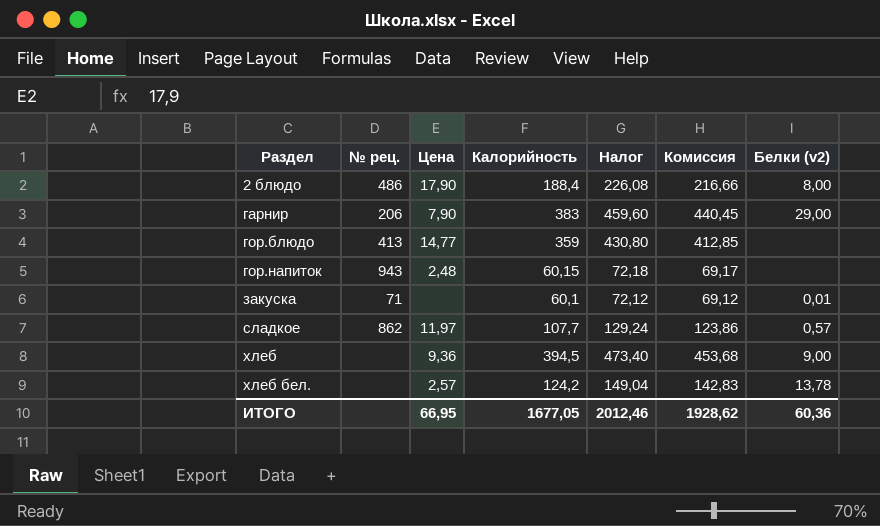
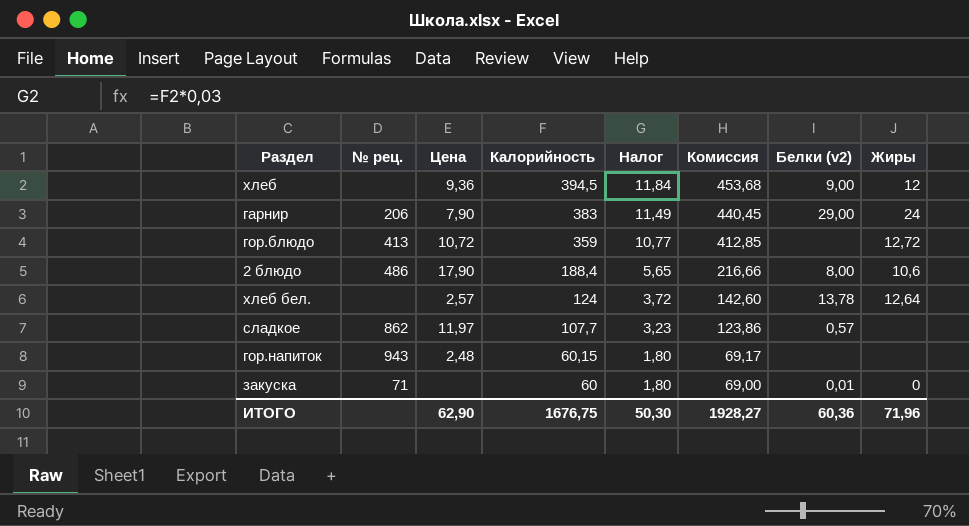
row order: Раздел ascending -> Калорийность descending
column Налог | formula: [Калорийность] * 1,2 -> [Калорийность] * 0,03
column Жиры | position: none -> 8
гор.блюдо | Цена: 14,77 -> 10,72
хлеб бел. | Калорийность: 124,2 -> 124
хлеб бел. | Комиссия: 142,83 -> 142,60
закуска | Калорийность: 60,1 -> 60
закуска | Комиссия: 69,12 -> 69,00
ИТОГО | Цена: 66,95 -> 62,90
ИТОГО | Калорийность: 1677,05 -> 1676,75
ИТОГО | Налог: 2012,46 -> 50,30
ИТОГО | Комиссия: 1928,62 -> 1928,27

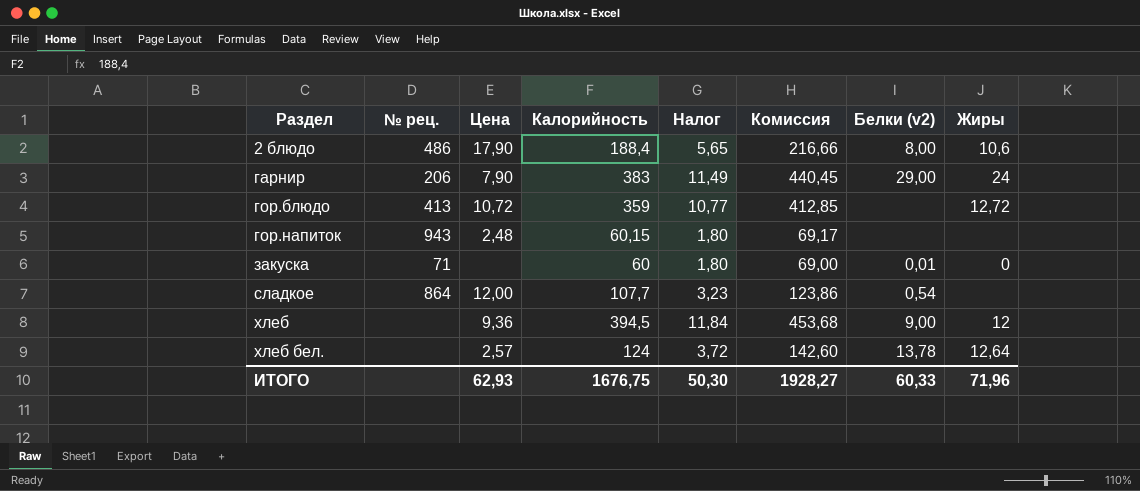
row order: Калорийность descending -> Раздел ascending
сладкое | № рец.: 862 -> 864
сладкое | Цена: 11,97 -> 12,00
сладкое | Белки (v2): 0,57 -> 0,54
ИТОГО | Цена: 62,90 -> 62,93
ИТОГО | Белки (v2): 60,36 -> 60,33

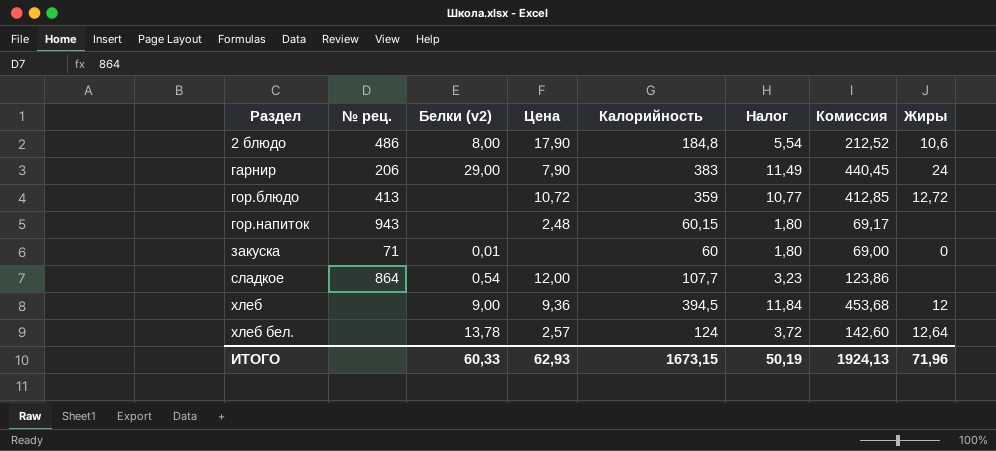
column Белки (v2) | position: 7 -> 3
2 блюдо | Калорийность: 188,4 -> 184,8
2 блюдо | Налог: 5,65 -> 5,54
2 блюдо | Комиссия: 216,66 -> 212,52
ИТОГО | Калорийность: 1676,75 -> 1673,15
ИТОГО | Налог: 50,30 -> 50,19
ИТОГО | Комиссия: 1928,27 -> 1924,13

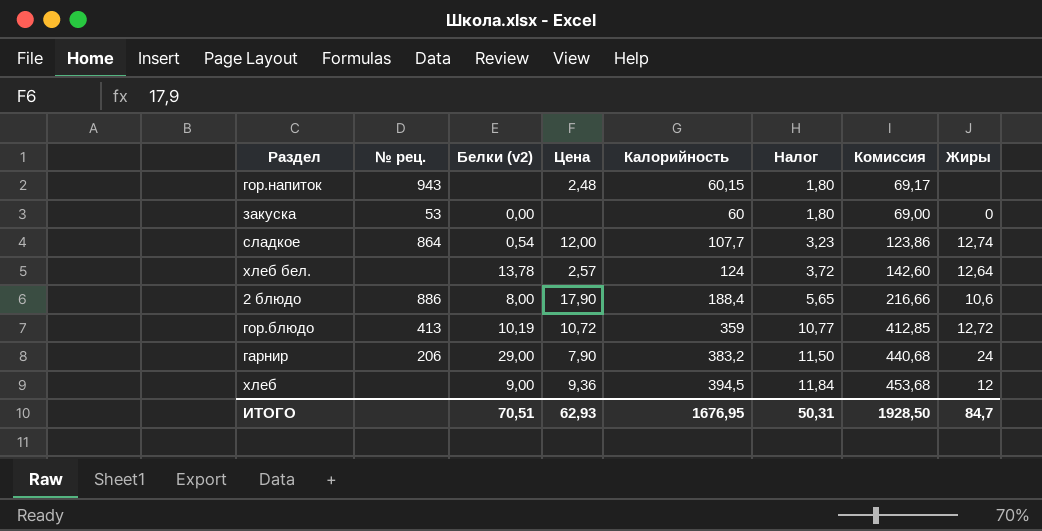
row order: Раздел ascending -> Налог ascending
закуска | № рец.: 71 -> 53
закуска | Белки (v2): 0,01 -> 0,00
сладкое | Жиры: none -> 12,74
2 блюдо | № рец.: 486 -> 886
2 блюдо | Калорийность: 184,8 -> 188,4
2 блюдо | Налог: 5,54 -> 5,65
2 блюдо | Комиссия: 212,52 -> 216,66
гор.блюдо | Белки (v2): none -> 10,19
гарнир | Калорийность: 383 -> 383,2
гарнир | Налог: 11,49 -> 11,50
гарнир | Комиссия: 440,45 -> 440,68
ИТОГО | Белки (v2): 60,33 -> 70,51
ИТОГО | Калорийность: 1673,15 -> 1676,95
ИТОГО | Налог: 50,19 -> 50,31
ИТОГО | Комиссия: 1924,13 -> 1928,50
ИТОГО | Жиры: 71,96 -> 84,7

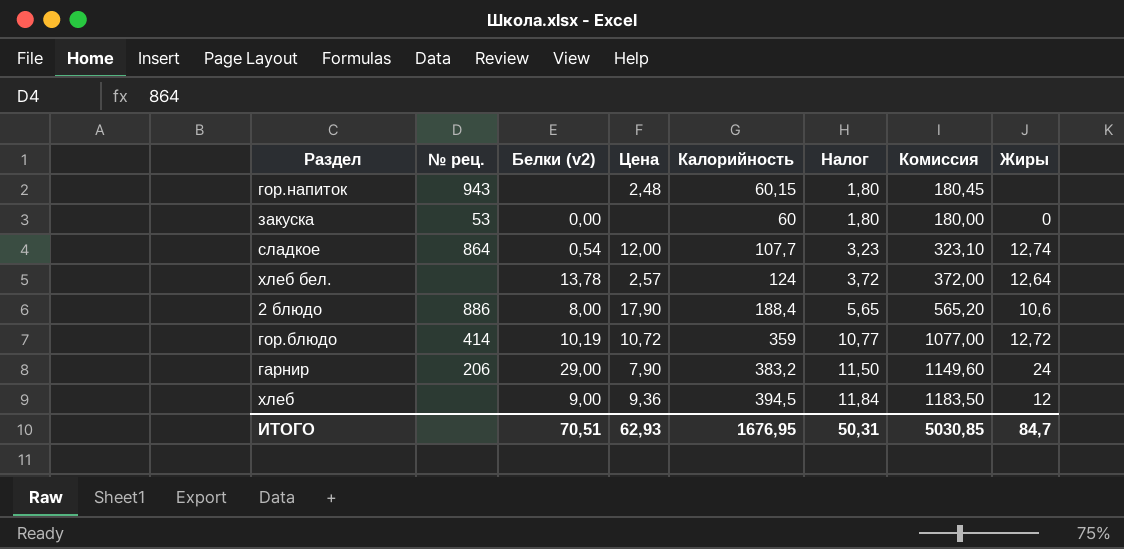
column Комиссия | formula: [Калорийность] * 1,15 -> [Калорийность] * 3
гор.блюдо | № рец.: 413 -> 414
ИТОГО | Комиссия: 1928,50 -> 5030,85

